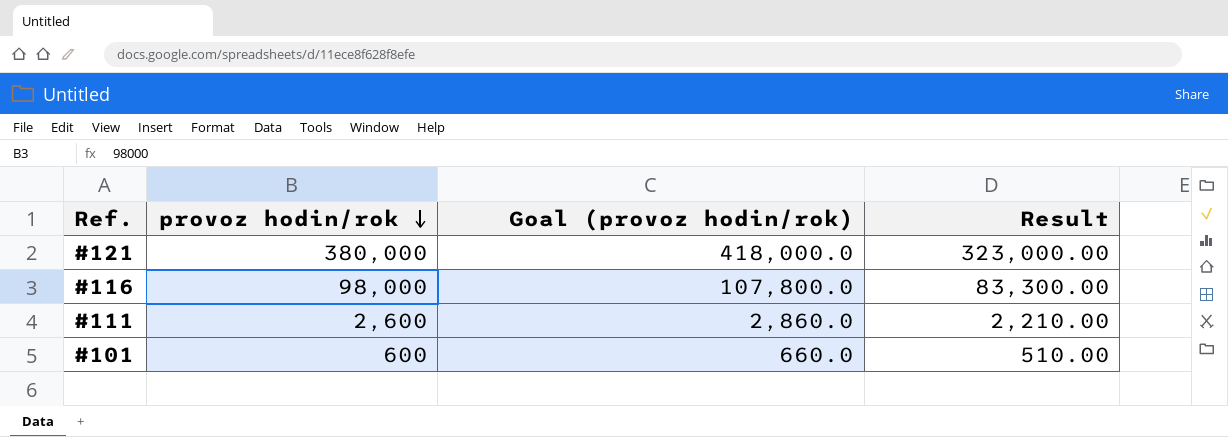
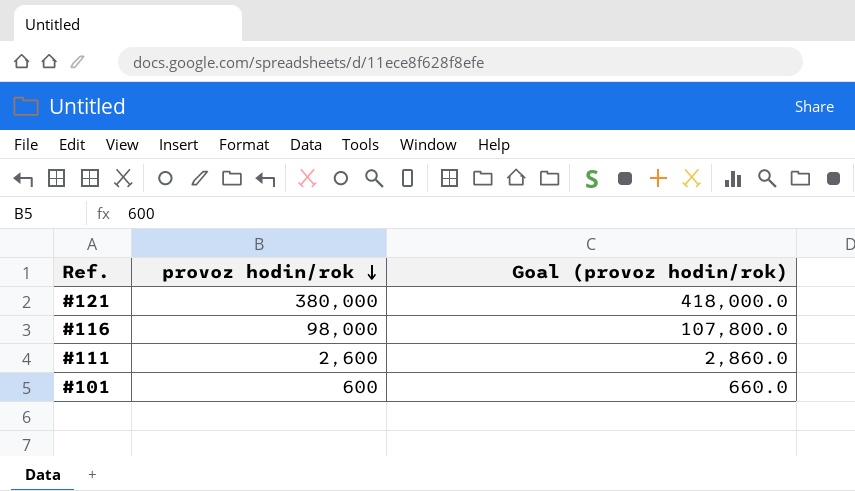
column Result | formula: [provoz hodin/rok] * 0.85 -> none

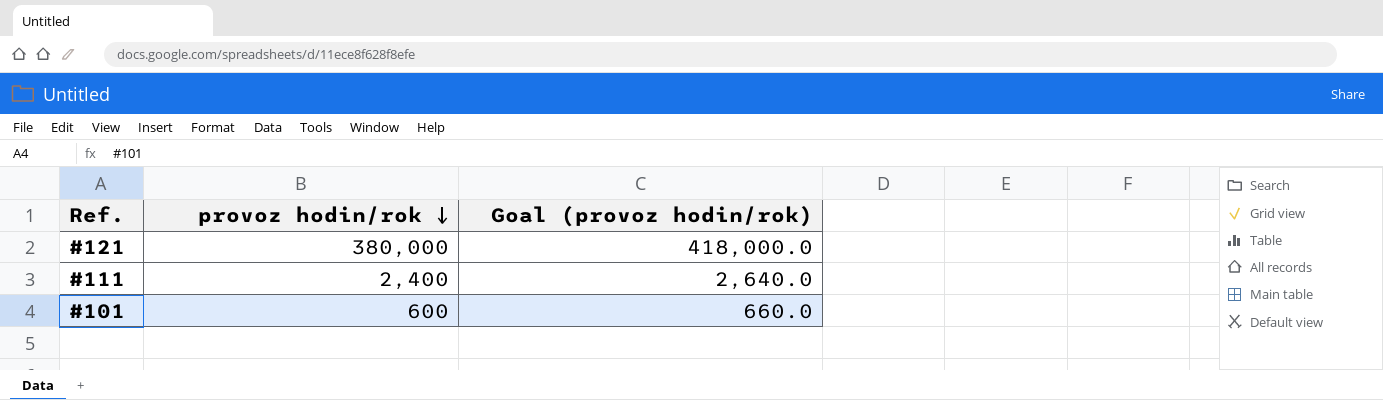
row #116: 98,000 | 107,800.0 -> none
#111 | provoz hodin/rok: 2,600 -> 2,400
#111 | Goal (provoz hodin/rok): 2,860.0 -> 2,640.0

